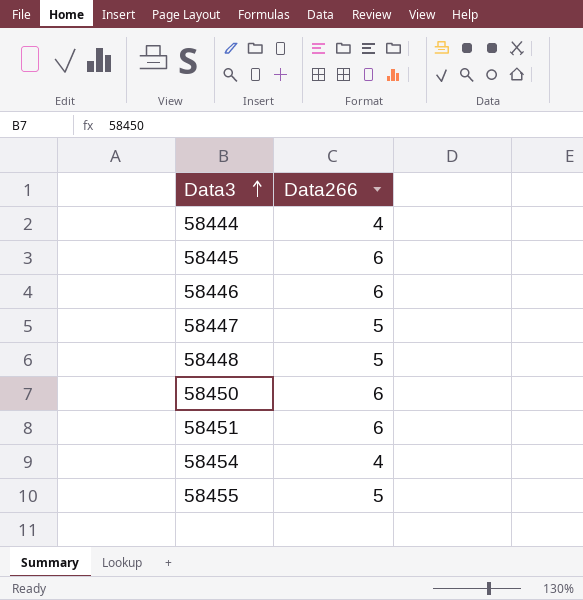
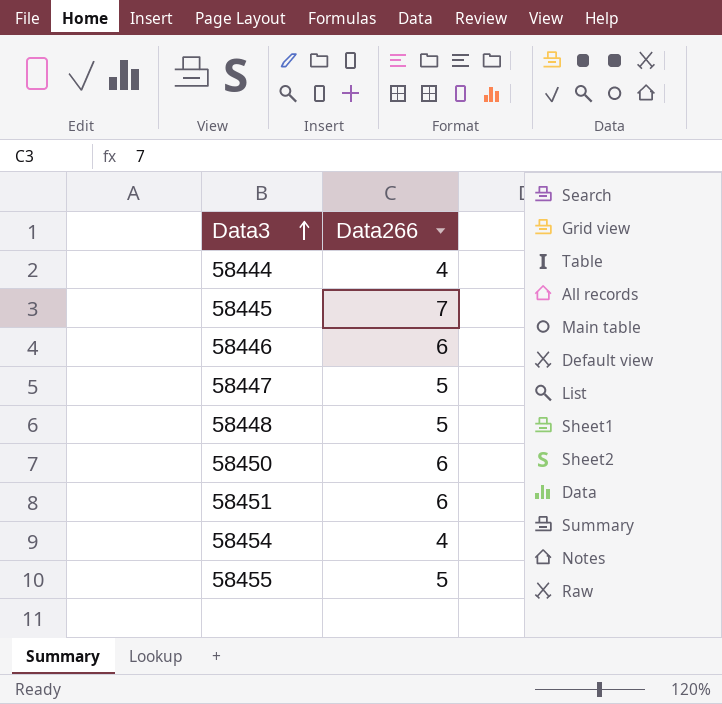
58445 | Data266: 6 -> 7

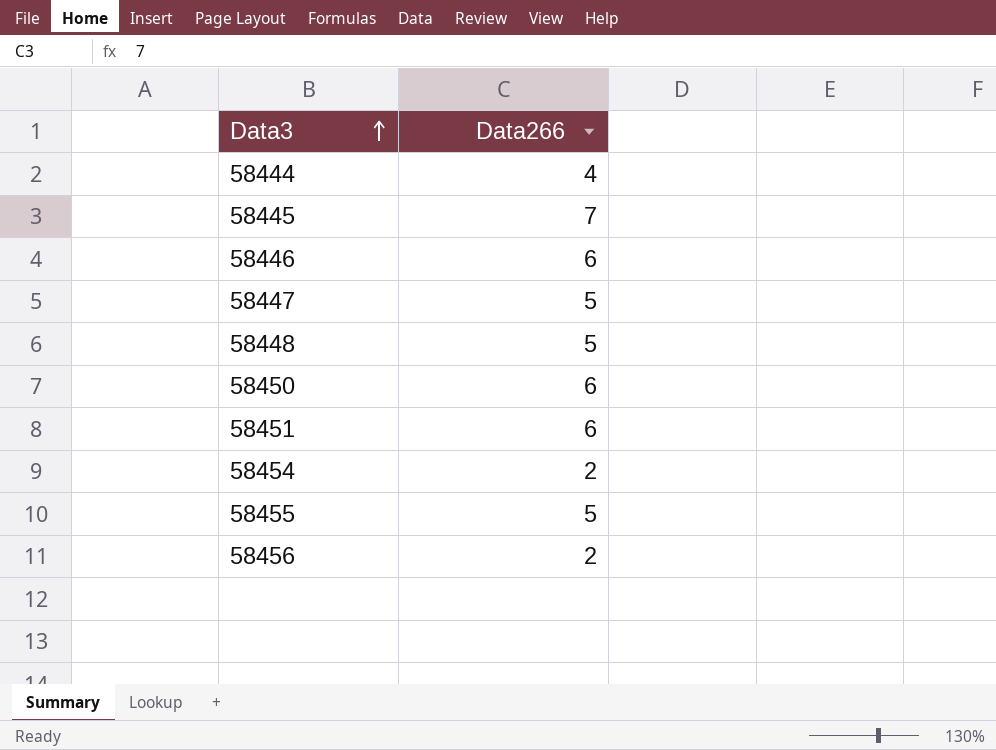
58454 | Data266: 4 -> 2
row 58456: none -> 2

